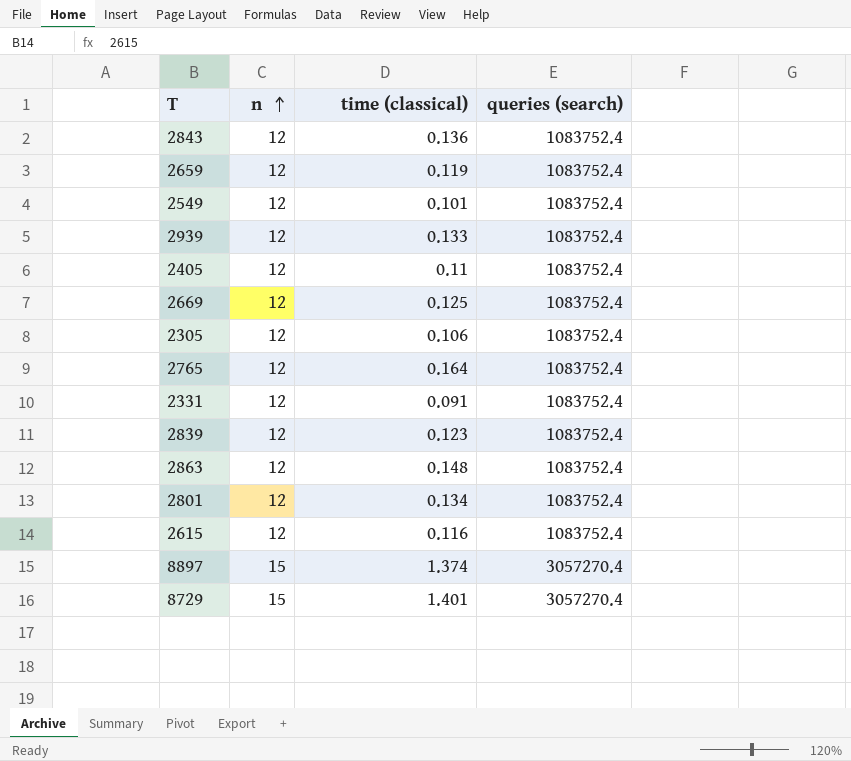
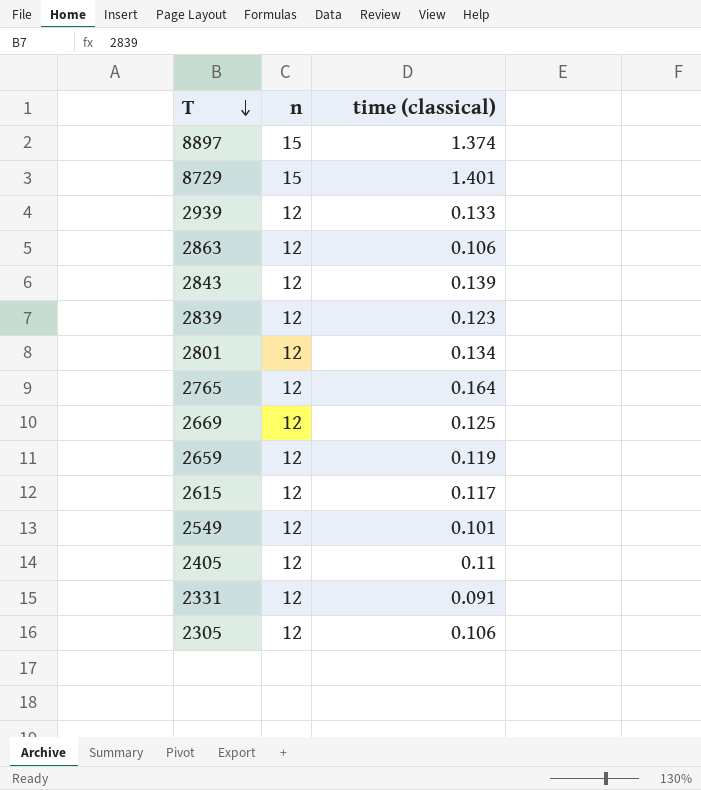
row order: n ascending -> T descending
column queries (search) | position: 4 -> none
2863 | time (classical): 0.148 -> 0.106
2843 | time (classical): 0.136 -> 0.139
2615 | time (classical): 0.116 -> 0.117

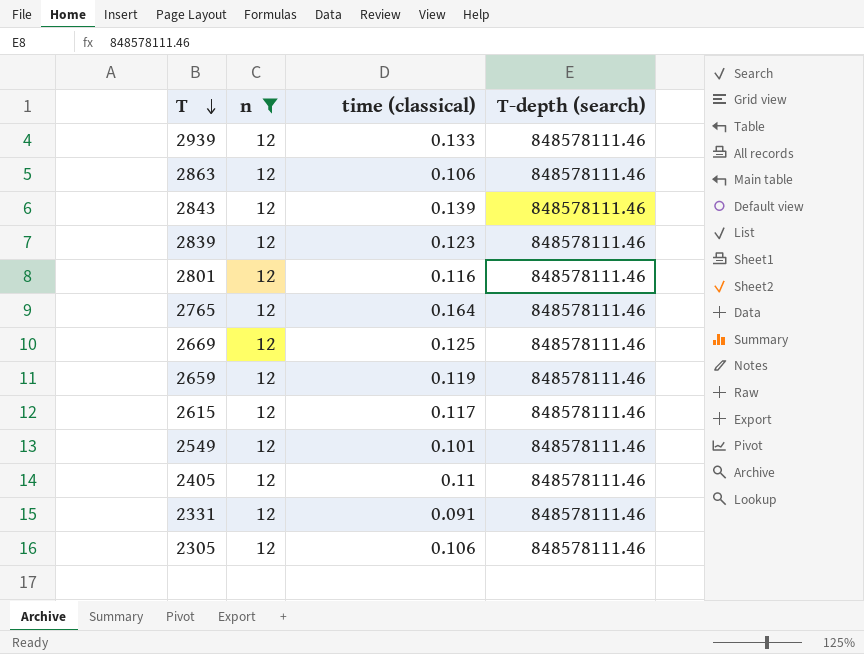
filter: none -> n = 12
column T-depth (search) | position: none -> 4
2801 | time (classical): 0.134 -> 0.116

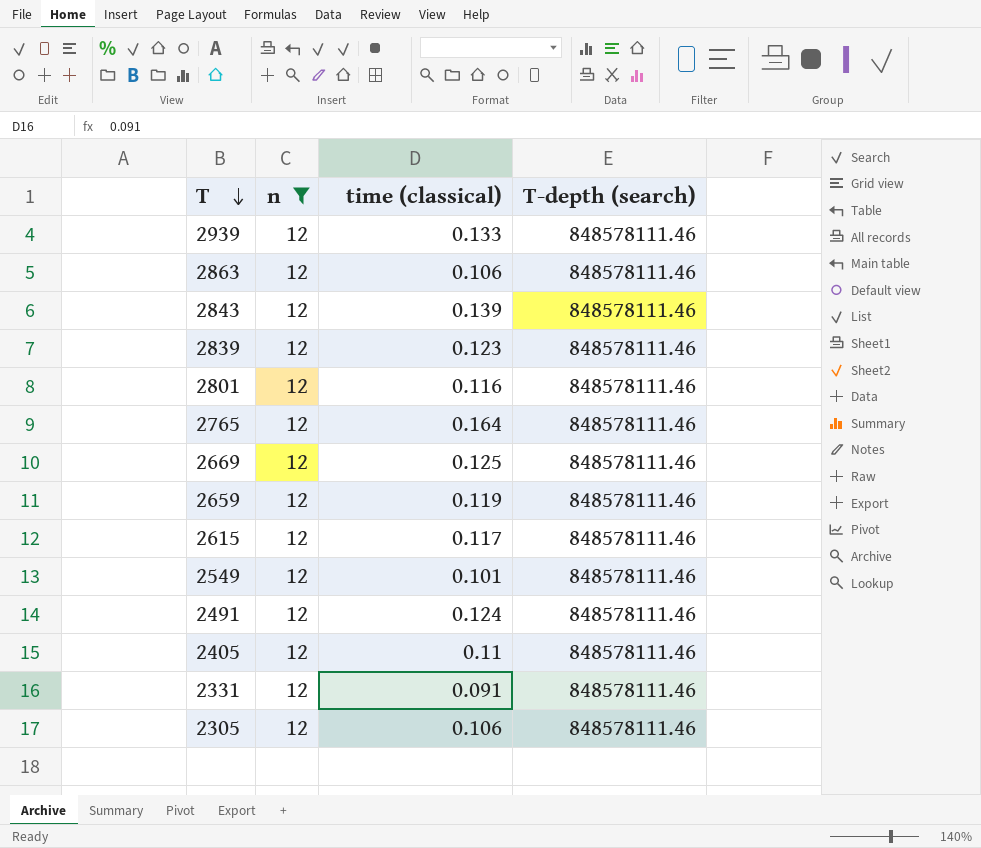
row 2491: none -> 12 | 0.124 | 848578111.46

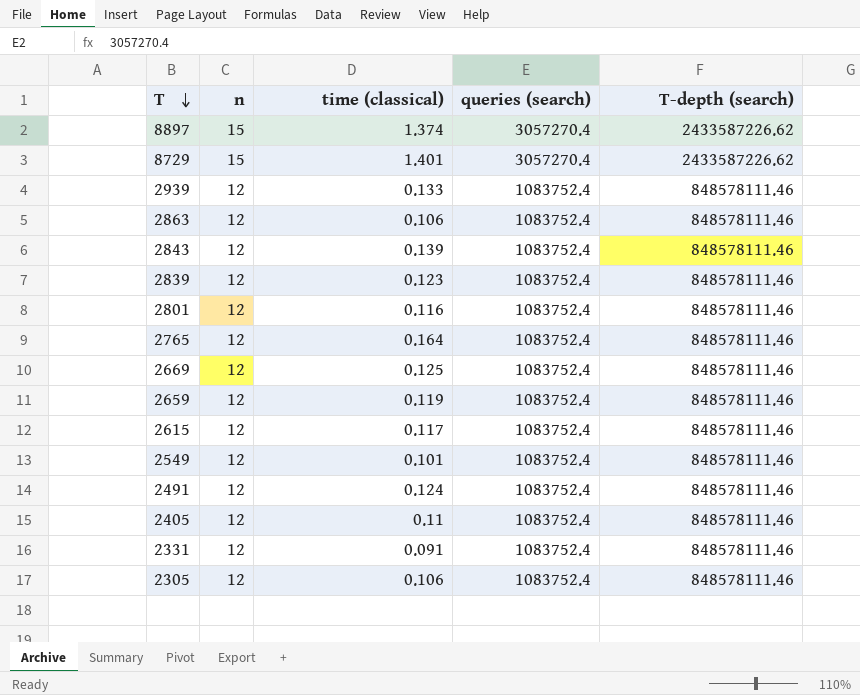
filter: n = 12 -> none
column queries (search) | position: none -> 4

